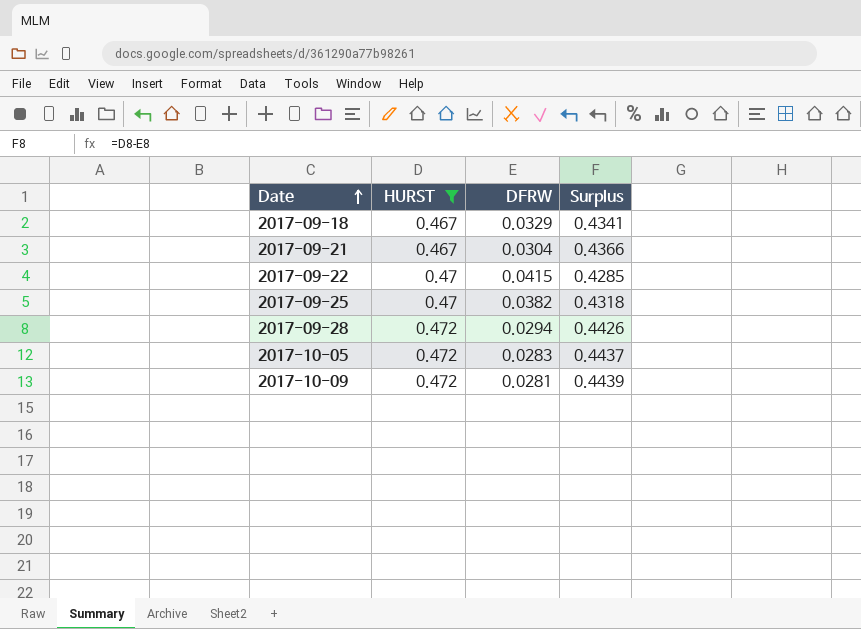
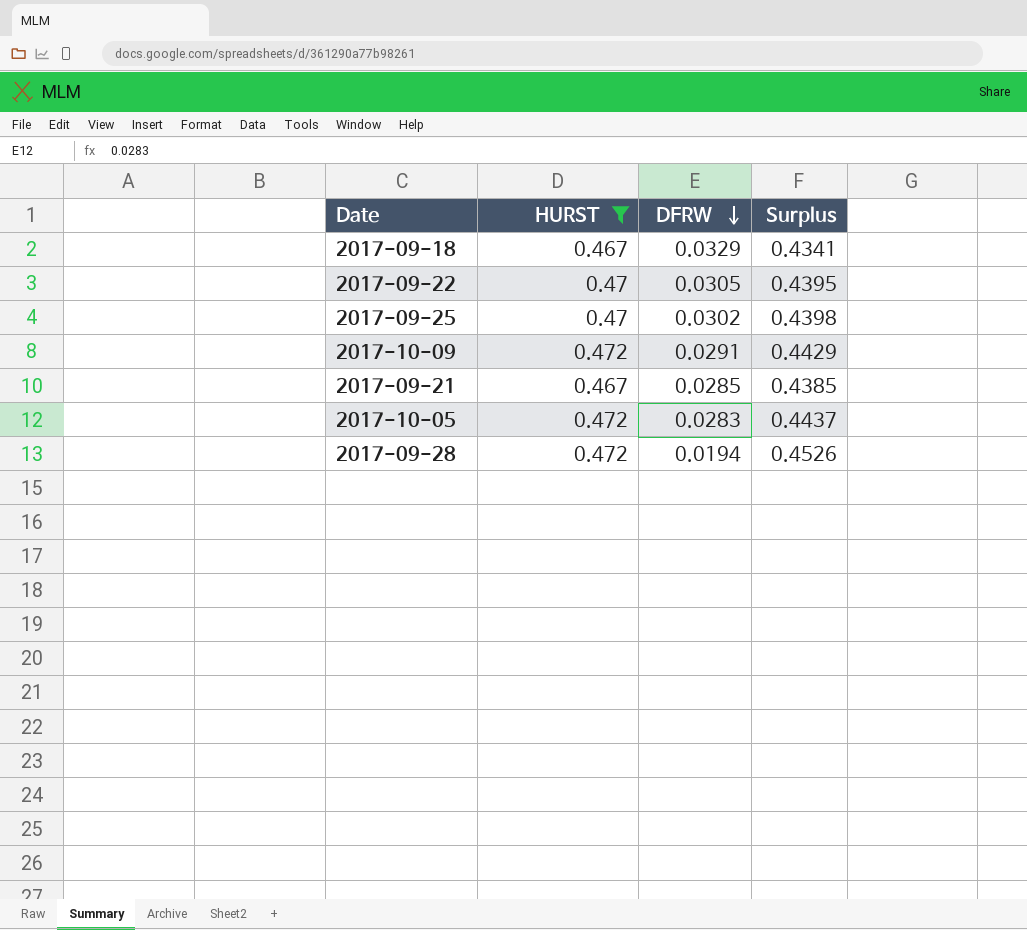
row order: Date ascending -> DFRW descending
2017-09-22 | DFRW: 0.0415 -> 0.0305
2017-09-22 | Surplus: 0.4285 -> 0.4395
2017-09-25 | DFRW: 0.0382 -> 0.0302
2017-09-25 | Surplus: 0.4318 -> 0.4398
2017-10-09 | DFRW: 0.0281 -> 0.0291
2017-10-09 | Surplus: 0.4439 -> 0.4429
2017-09-21 | DFRW: 0.0304 -> 0.0285
2017-09-21 | Surplus: 0.4366 -> 0.4385
2017-09-28 | DFRW: 0.0294 -> 0.0194
2017-09-28 | Surplus: 0.4426 -> 0.4526

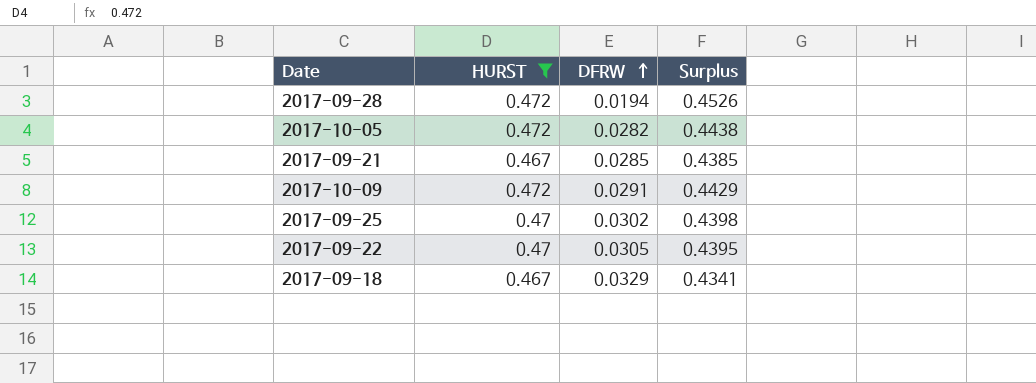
row order: DFRW descending -> DFRW ascending
2017-10-05 | DFRW: 0.0283 -> 0.0282
2017-10-05 | Surplus: 0.4437 -> 0.4438

